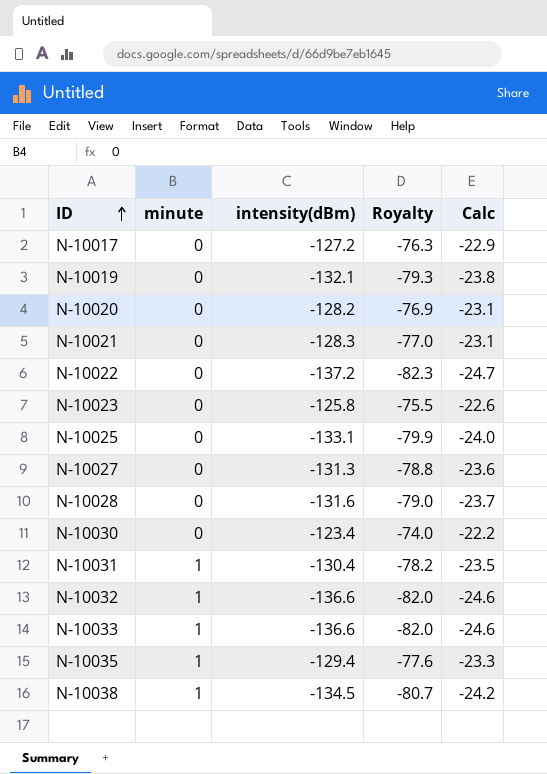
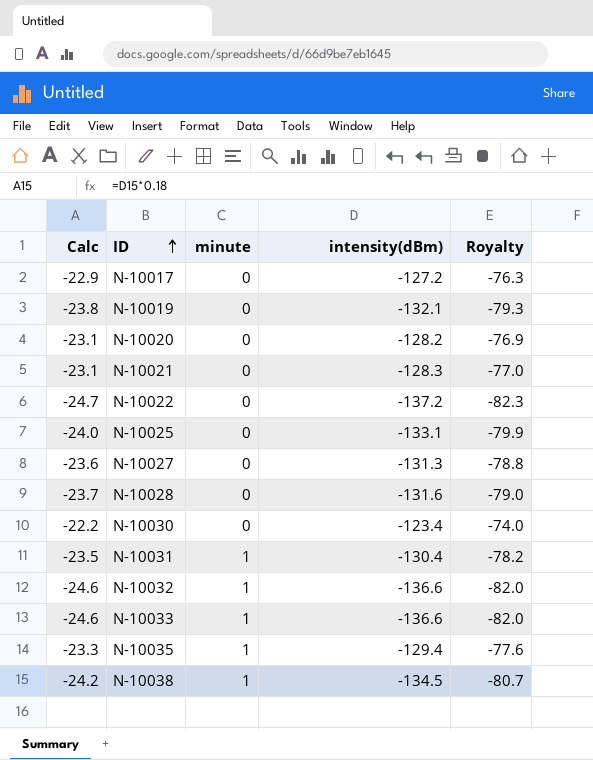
column Calc | position: 5 -> 1
row N-10023: 0 | -125.8 | -75.5 | -22.6 -> none

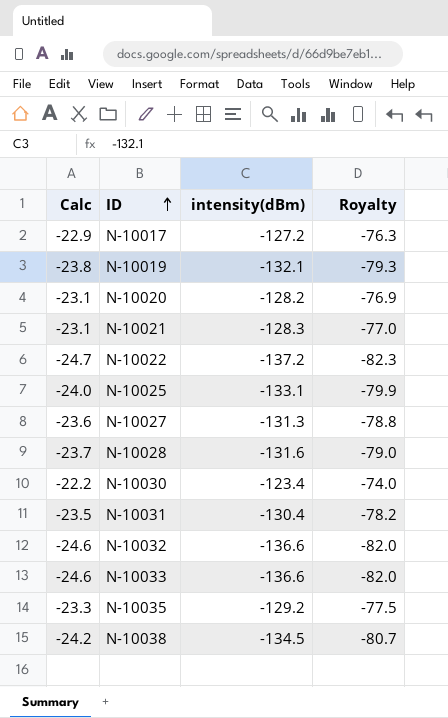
column minute | position: 3 -> none
N-10035 | intensity(dBm): -129.4 -> -129.2
N-10035 | Royalty: -77.6 -> -77.5

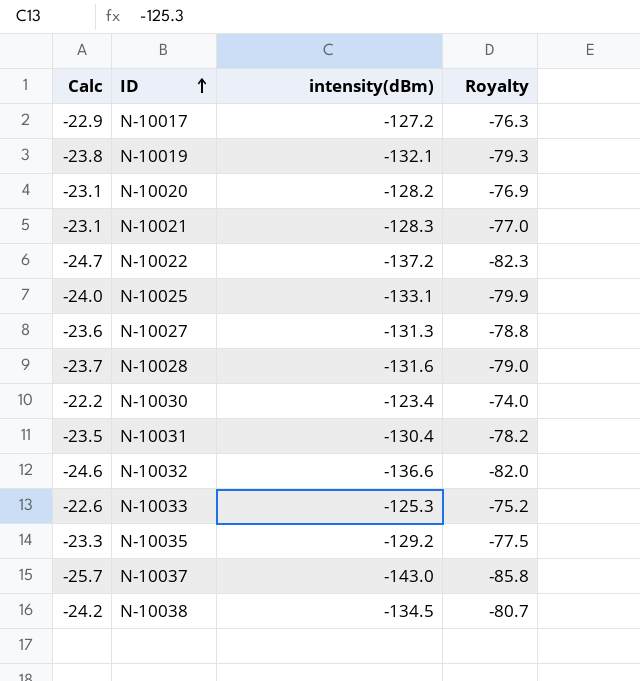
N-10033 | Calc: -24.6 -> -22.6
N-10033 | intensity(dBm): -136.6 -> -125.3
N-10033 | Royalty: -82.0 -> -75.2
row N-10037: none -> -25.7 | -143.0 | -85.8

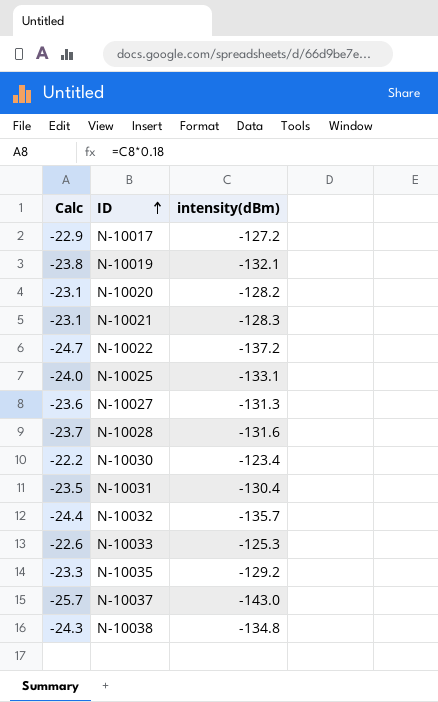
column Royalty | formula: [intensity(dBm)] * 0.6 -> none
N-10032 | Calc: -24.6 -> -24.4
N-10032 | intensity(dBm): -136.6 -> -135.7
N-10038 | Calc: -24.2 -> -24.3
N-10038 | intensity(dBm): -134.5 -> -134.8

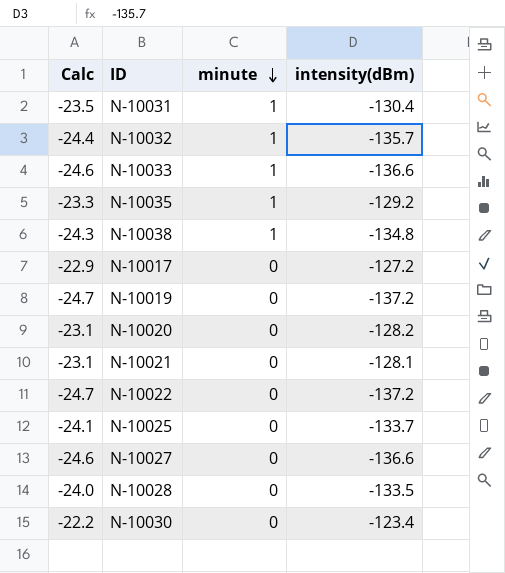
row order: ID ascending -> minute descending
column minute | position: none -> 3
row N-10037: -25.7 | -143.0 -> none
N-10033 | Calc: -22.6 -> -24.6
N-10033 | intensity(dBm): -125.3 -> -136.6
N-10019 | Calc: -23.8 -> -24.7
N-10019 | intensity(dBm): -132.1 -> -137.2
N-10021 | intensity(dBm): -128.3 -> -128.1
N-10025 | Calc: -24.0 -> -24.1
N-10025 | intensity(dBm): -133.1 -> -133.7
N-10027 | Calc: -23.6 -> -24.6
N-10027 | intensity(dBm): -131.3 -> -136.6
N-10028 | Calc: -23.7 -> -24.0
N-10028 | intensity(dBm): -131.6 -> -133.5

